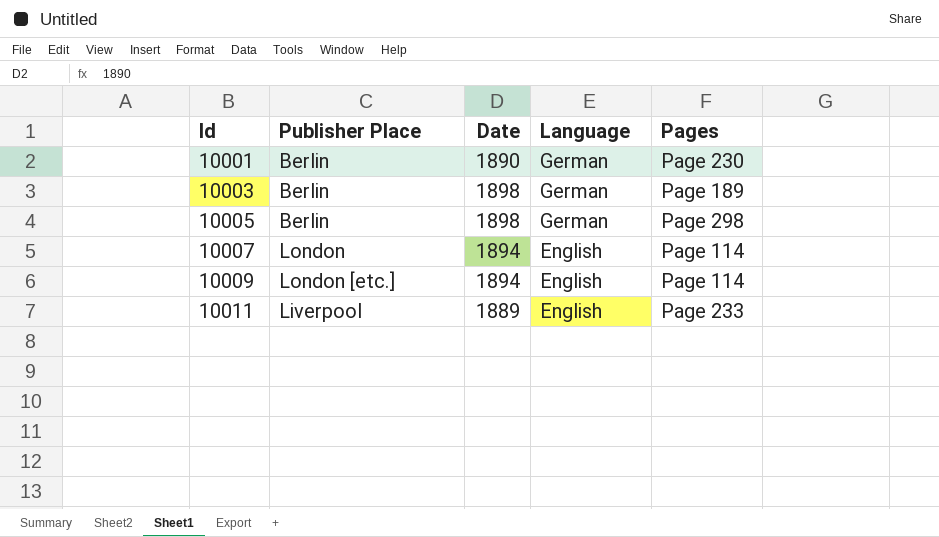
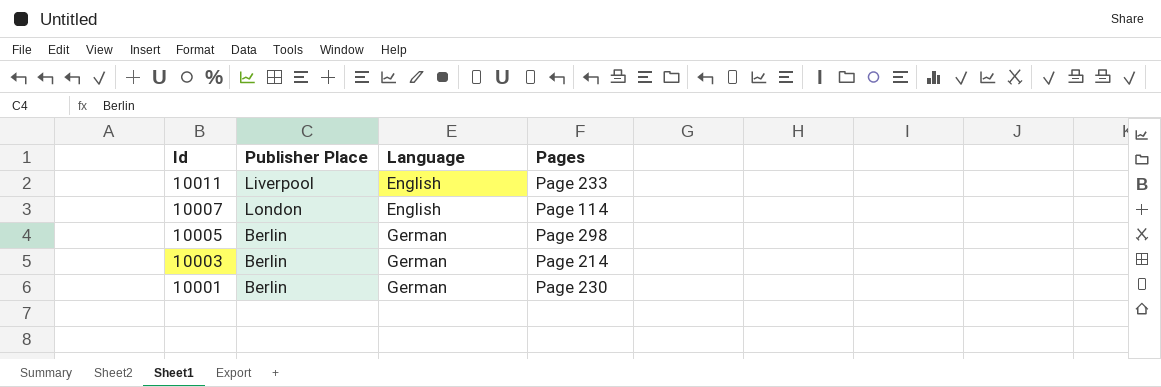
row order: Id ascending -> Id descending
column Date | position: 3 -> none
row 10009: London [etc.] | 1894 | English | Page 114 -> none
10003 | Pages: Page 189 -> Page 214

